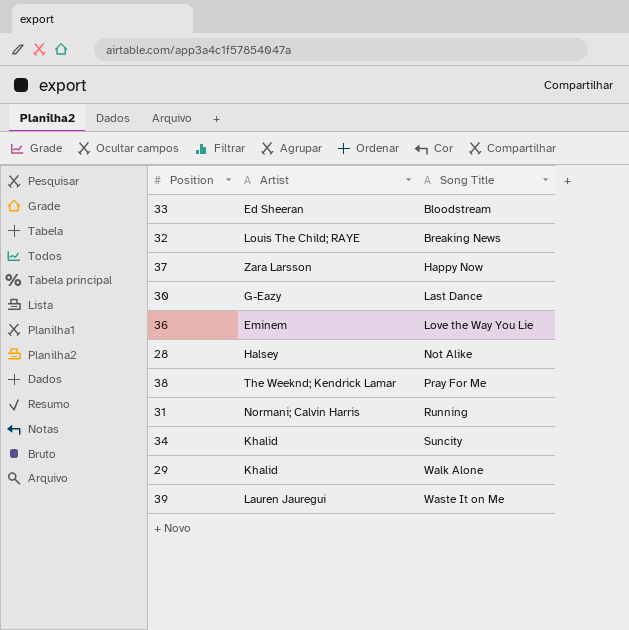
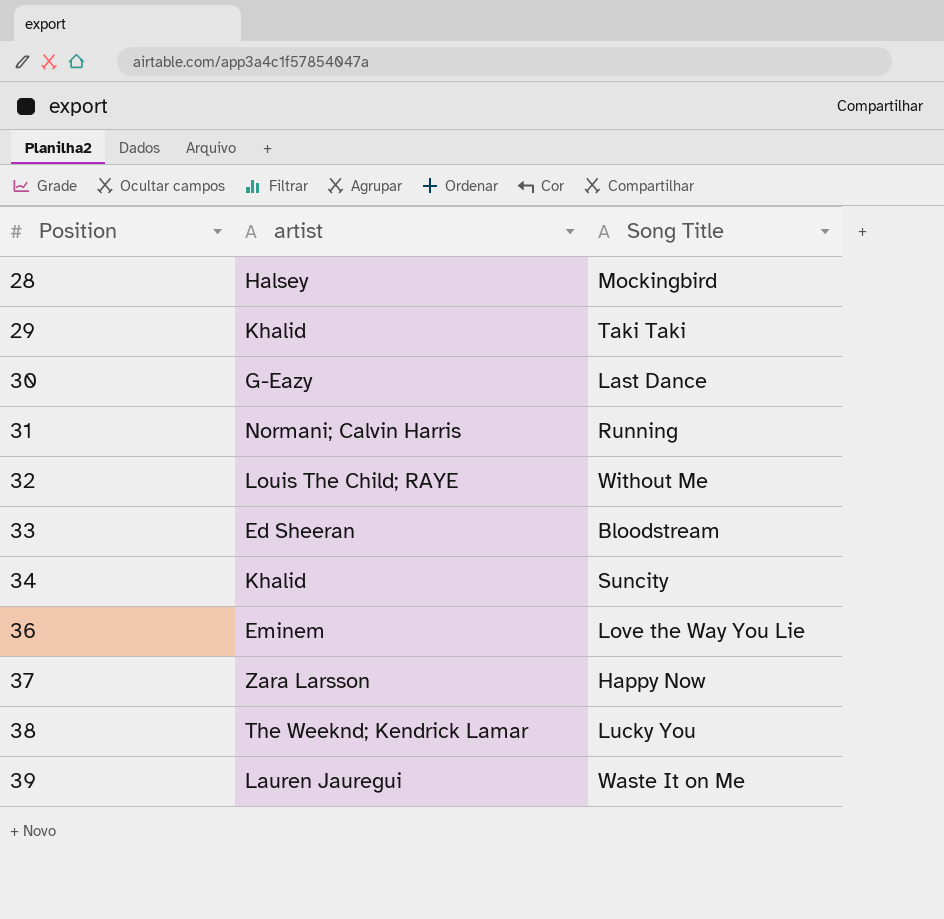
row order: Song Title ascending -> Position ascending
column name: Artist -> artist
28 | Song Title: Not Alike -> Mockingbird
29 | Song Title: Walk Alone -> Taki Taki
32 | Song Title: Breaking News -> Without Me
38 | Song Title: Pray For Me -> Lucky You

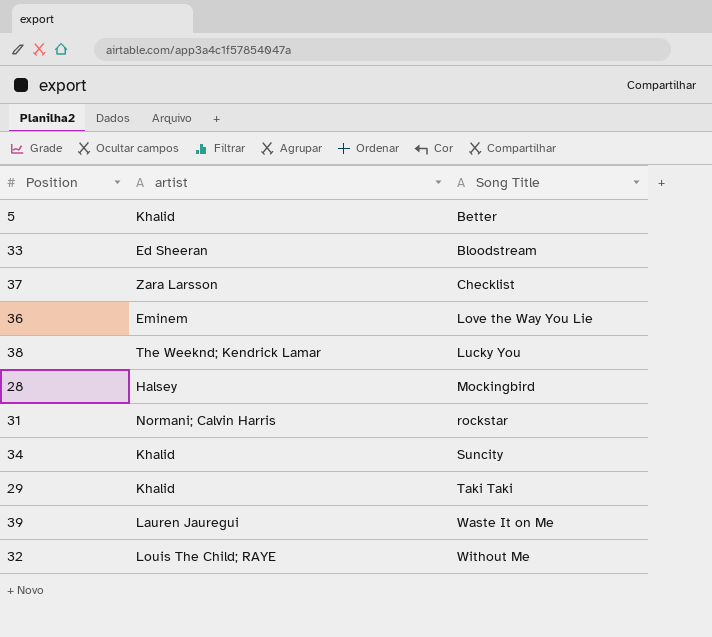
row order: Position ascending -> Song Title ascending
row 30: G-Eazy | Last Dance -> none
row 5: none -> Khalid | Better
37 | Song Title: Happy Now -> Checklist
31 | Song Title: Running -> rockstar

